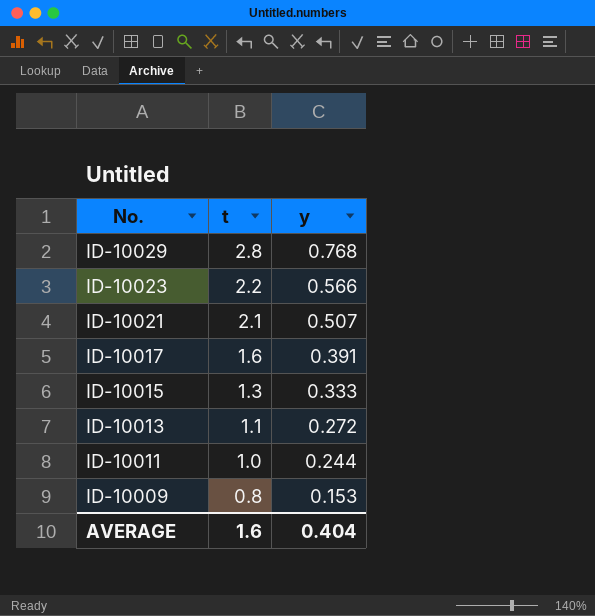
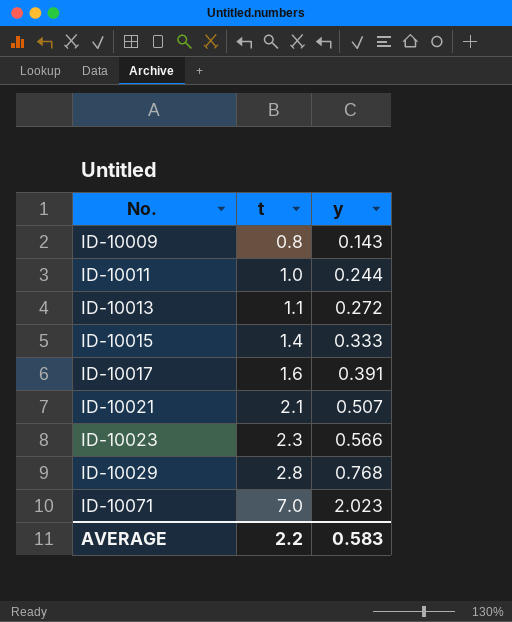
row order: No. descending -> No. ascending
ID-10009 | y: 0.153 -> 0.143
ID-10015 | t: 1.3 -> 1.4
ID-10023 | t: 2.2 -> 2.3
row ID-10071: none -> 7.0 | 2.023
AVERAGE | t: 1.6 -> 2.2
AVERAGE | y: 0.404 -> 0.583

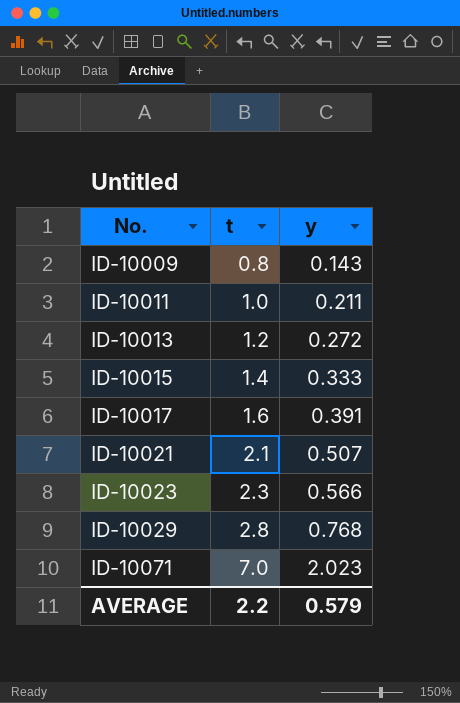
ID-10011 | y: 0.244 -> 0.211
ID-10013 | t: 1.1 -> 1.2
AVERAGE | y: 0.583 -> 0.579

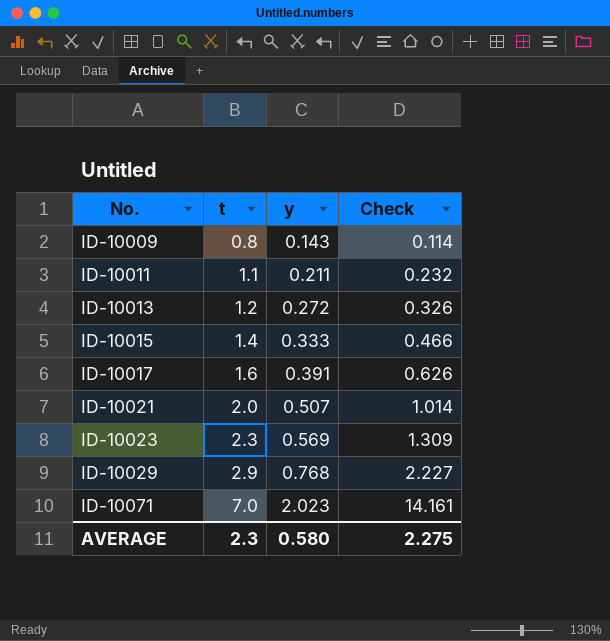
column Check | formula: none -> [t] * [y]
ID-10011 | t: 1.0 -> 1.1
ID-10021 | t: 2.1 -> 2.0
ID-10023 | y: 0.566 -> 0.569
ID-10029 | t: 2.8 -> 2.9
AVERAGE | t: 2.2 -> 2.3
AVERAGE | y: 0.579 -> 0.580

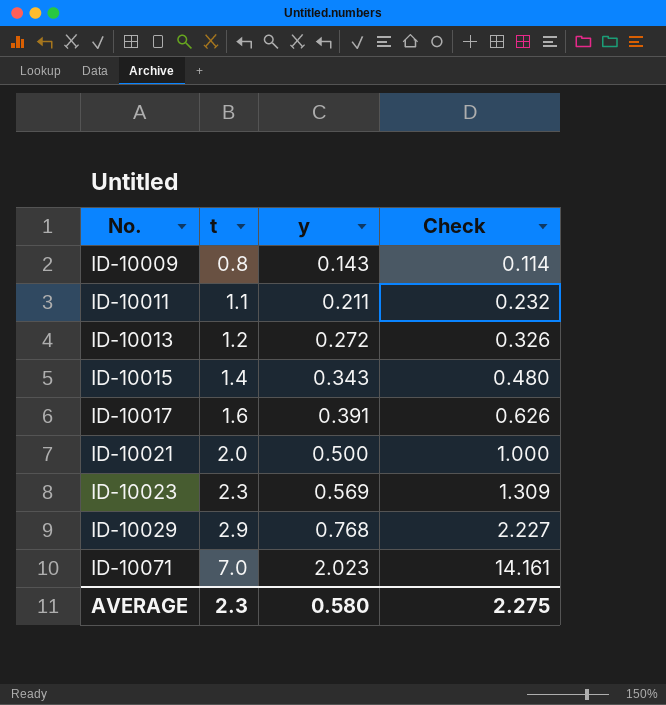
ID-10015 | y: 0.333 -> 0.343
ID-10015 | Check: 0.466 -> 0.480
ID-10021 | y: 0.507 -> 0.500
ID-10021 | Check: 1.014 -> 1.000

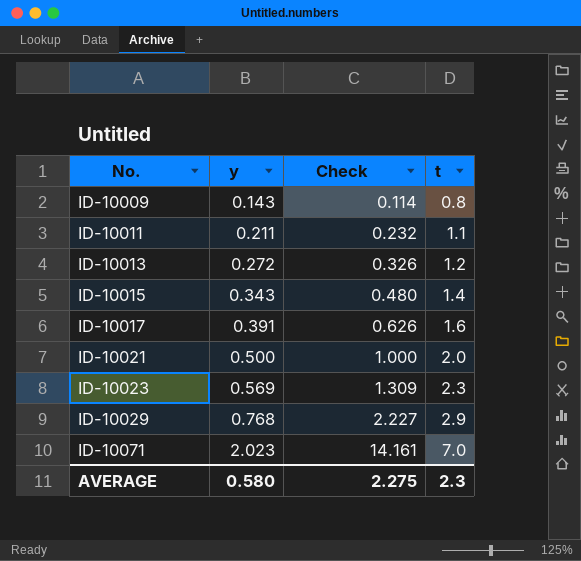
column t | position: 2 -> 4

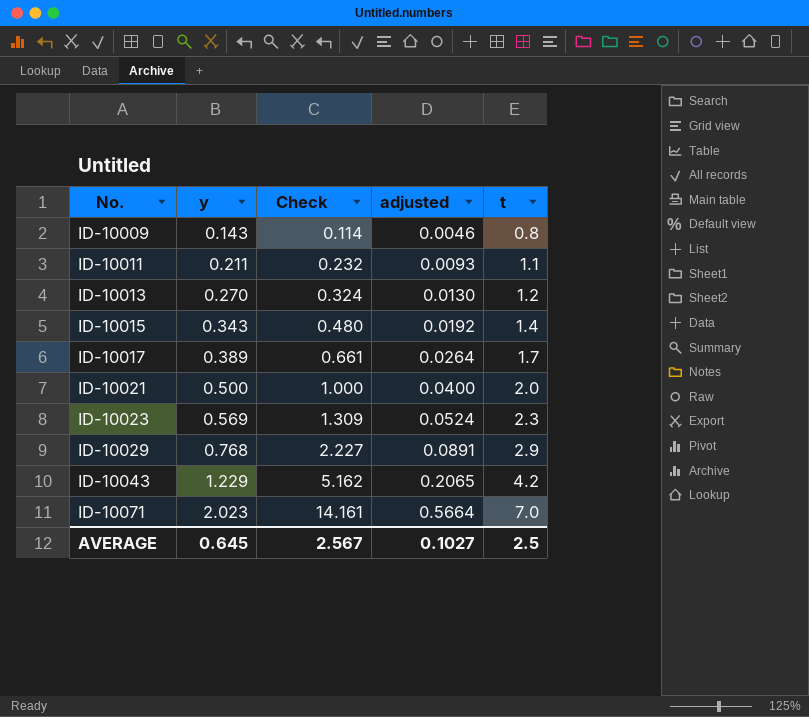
column adjusted | formula: none -> [Check] * 0.04
ID-10013 | y: 0.272 -> 0.270
ID-10013 | Check: 0.326 -> 0.324
ID-10017 | y: 0.391 -> 0.389
ID-10017 | Check: 0.626 -> 0.661
ID-10017 | t: 1.6 -> 1.7
row ID-10043: none -> 1.229 | 5.162 | 0.2065 | 4.2
AVERAGE | y: 0.580 -> 0.645
AVERAGE | Check: 2.275 -> 2.567
AVERAGE | t: 2.3 -> 2.5

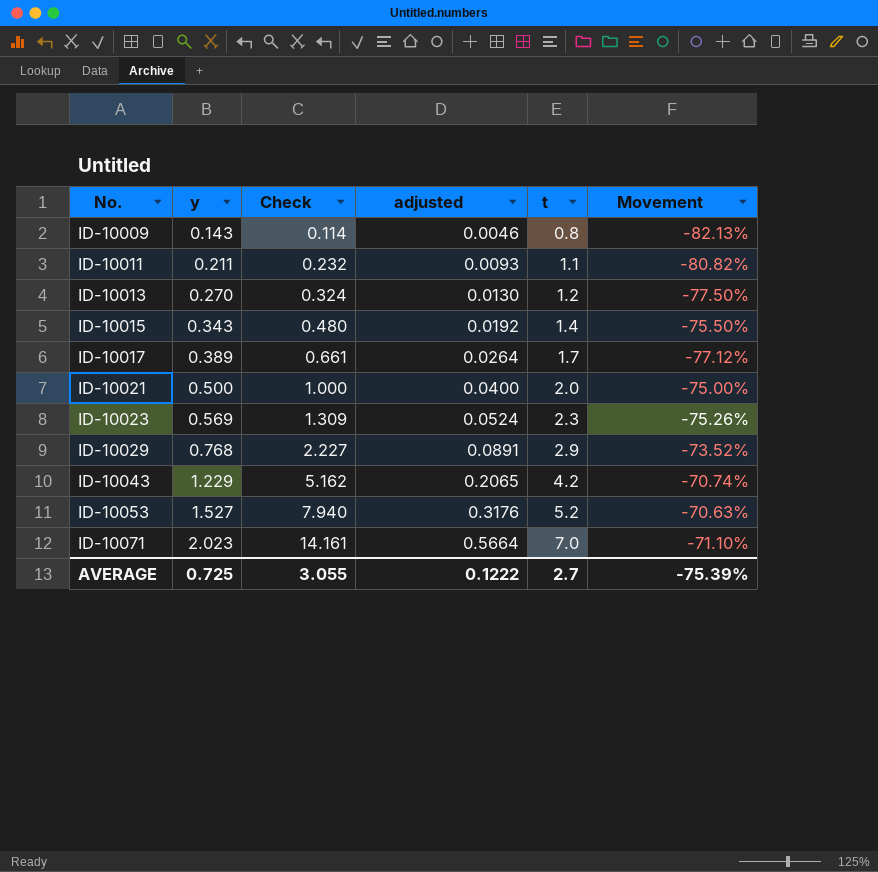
column Movement | formula: none -> ([y] - [t]) / [t]
row ID-10053: none -> 1.527 | 7.940 | 0.3176 | 5.2 | -70.63%
AVERAGE | y: 0.645 -> 0.725
AVERAGE | Check: 2.567 -> 3.055
AVERAGE | adjusted: 0.1027 -> 0.1222
AVERAGE | t: 2.5 -> 2.7

